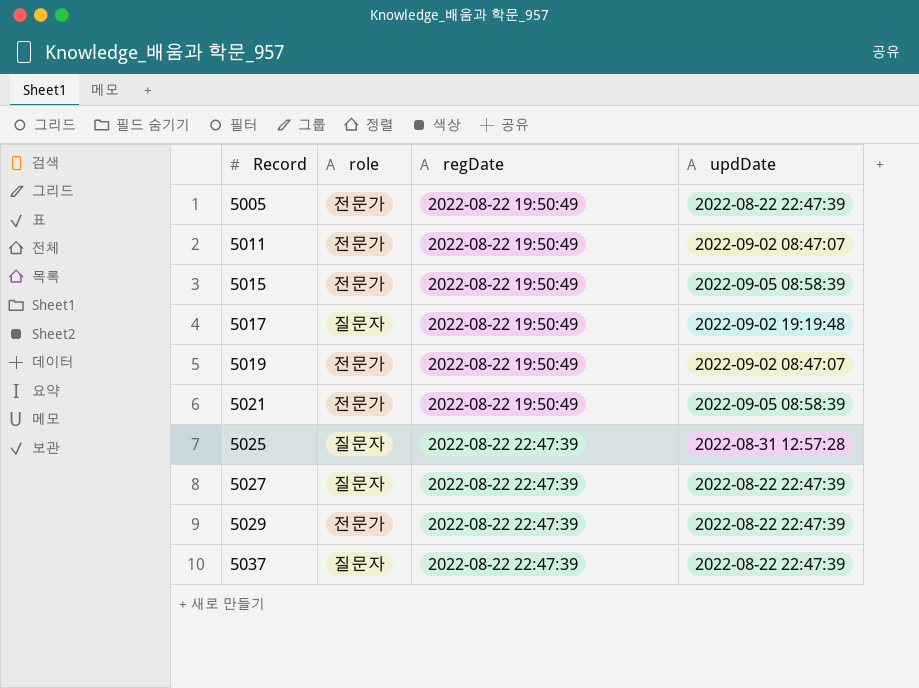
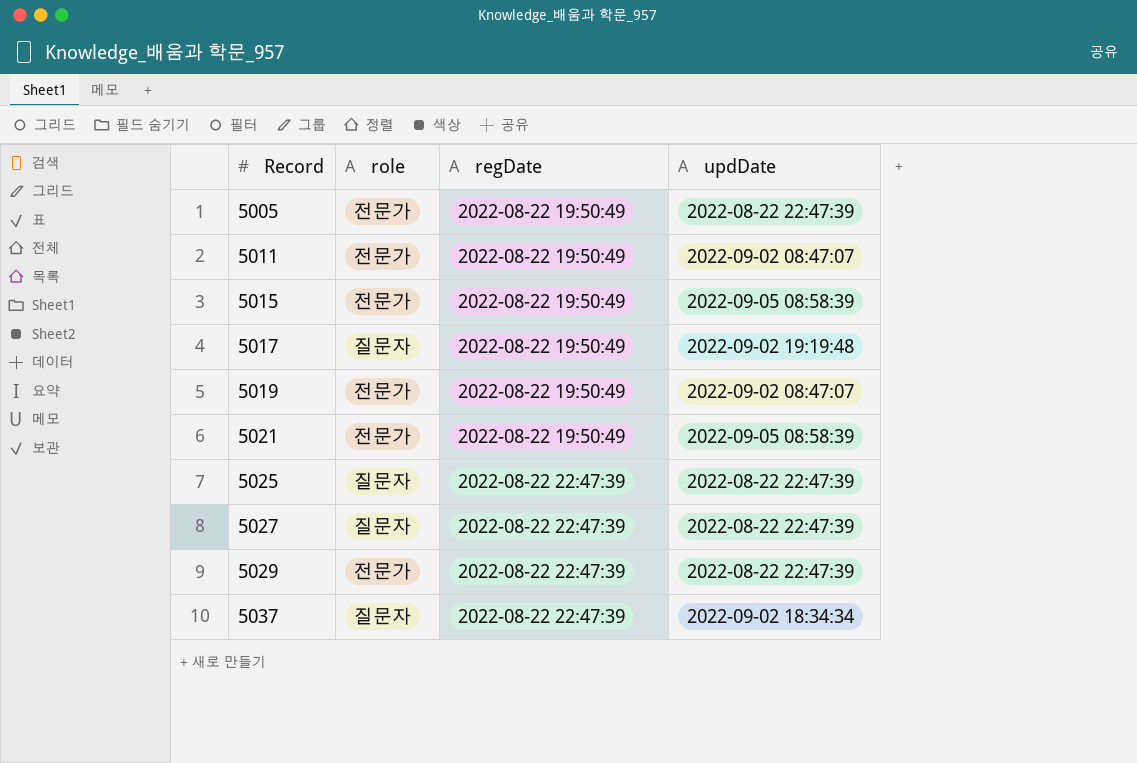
5025 | updDate: 2022-08-31 12:57:28 -> 2022-08-22 22:47:39
5037 | updDate: 2022-08-22 22:47:39 -> 2022-09-02 18:34:34

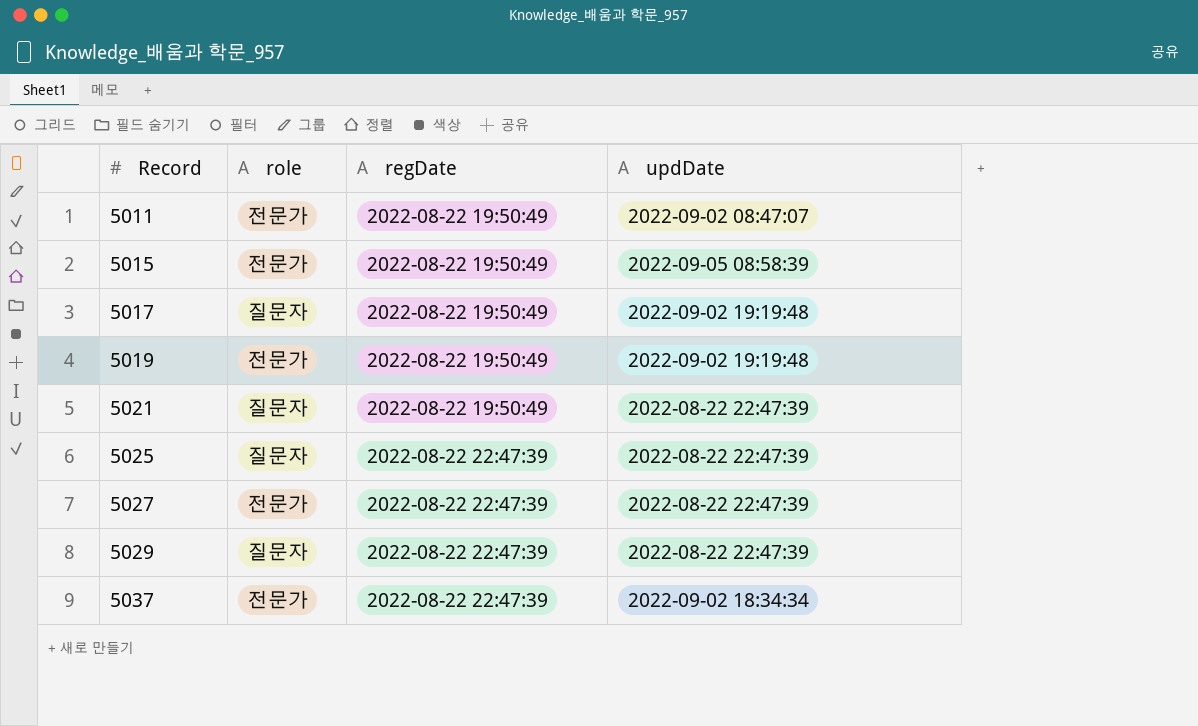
row 5005: 전문가 | 2022-08-22 19:50:49 | 2022-08-22 22:47:39 -> none
5019 | updDate: 2022-09-02 08:47:07 -> 2022-09-02 19:19:48
5021 | role: 전문가 -> 질문자
5021 | updDate: 2022-09-05 08:58:39 -> 2022-08-22 22:47:39
5027 | role: 질문자 -> 전문가
5029 | role: 전문가 -> 질문자
5037 | role: 질문자 -> 전문가

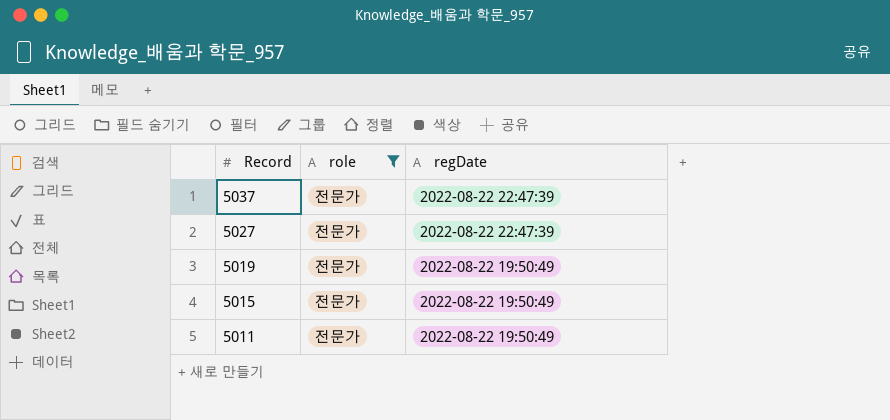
filter: none -> role = 전문가
row order: Record ascending -> Record descending
column updDate | position: 4 -> none

